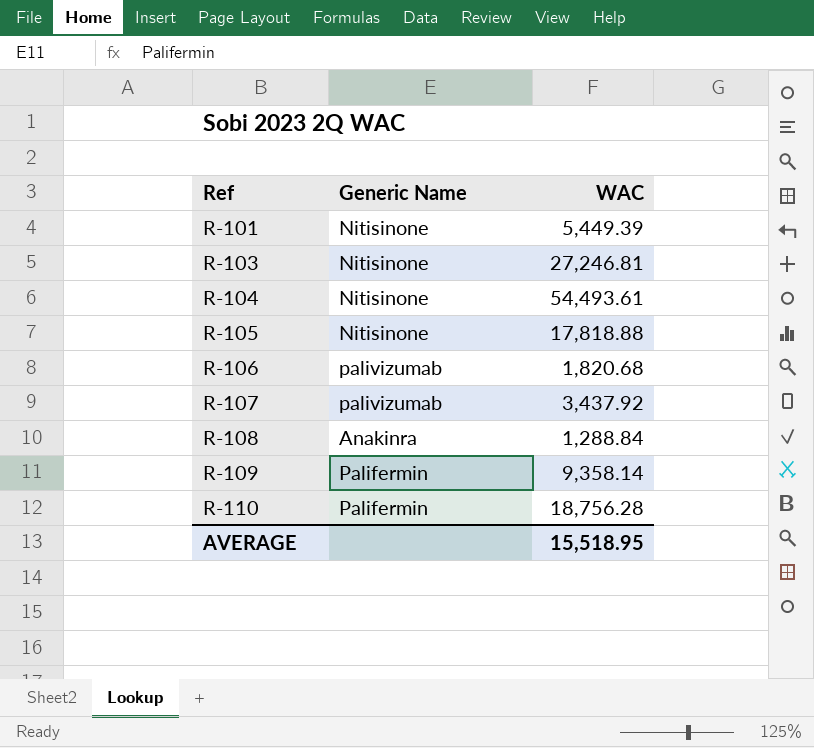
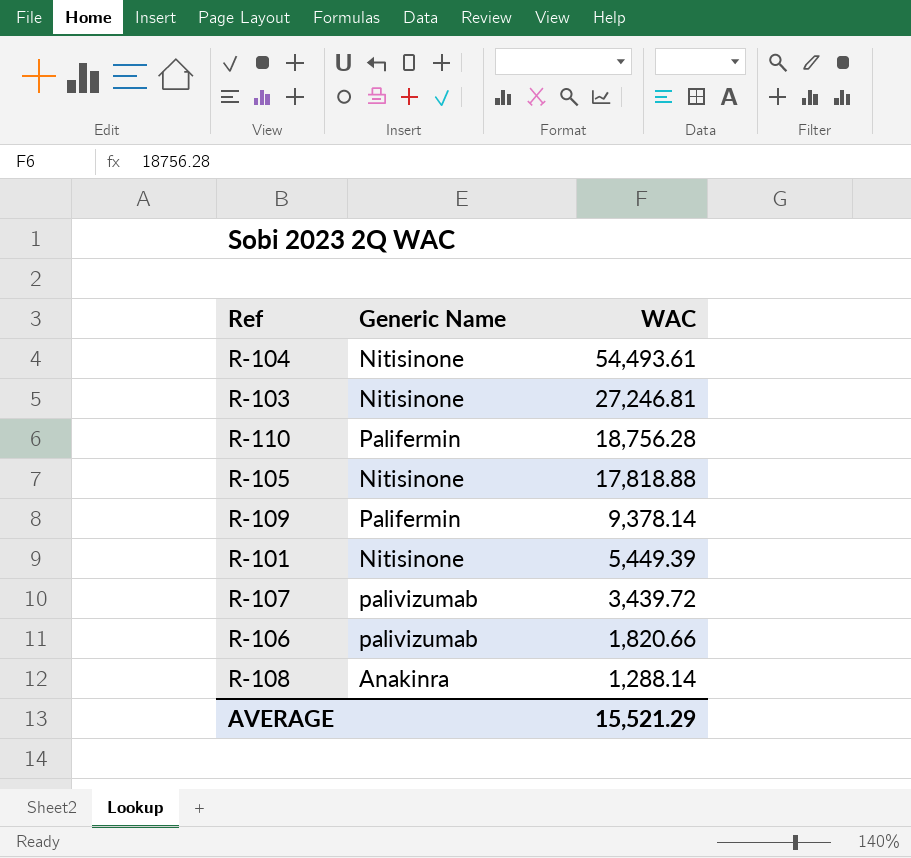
row order: Ref ascending -> WAC descending
R-109 | WAC: 9,358.14 -> 9,378.14
R-107 | WAC: 3,437.92 -> 3,439.72
R-106 | WAC: 1,820.68 -> 1,820.66
R-108 | WAC: 1,288.84 -> 1,288.14
AVERAGE | WAC: 15,518.95 -> 15,521.29

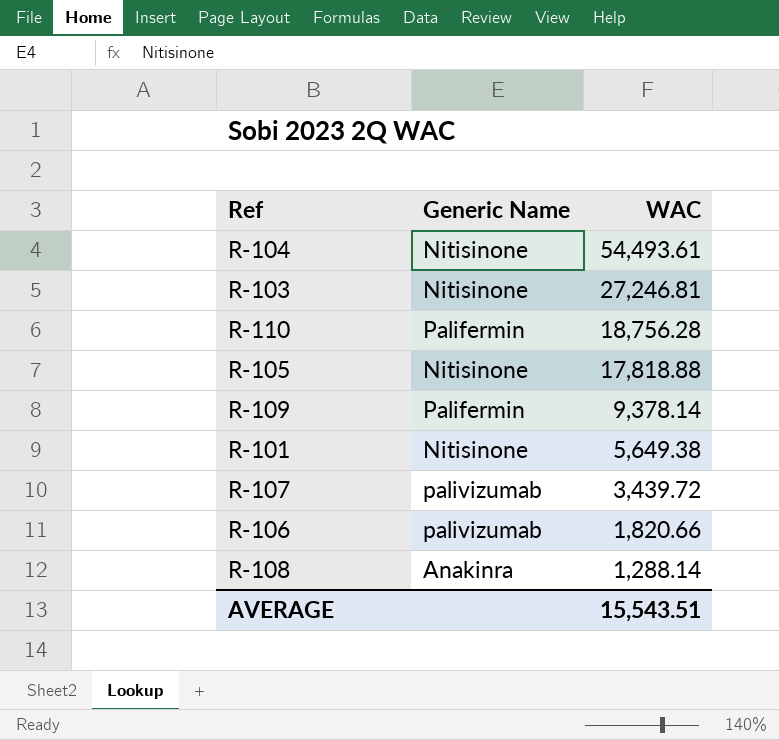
R-101 | WAC: 5,449.39 -> 5,649.38
AVERAGE | WAC: 15,521.29 -> 15,543.51

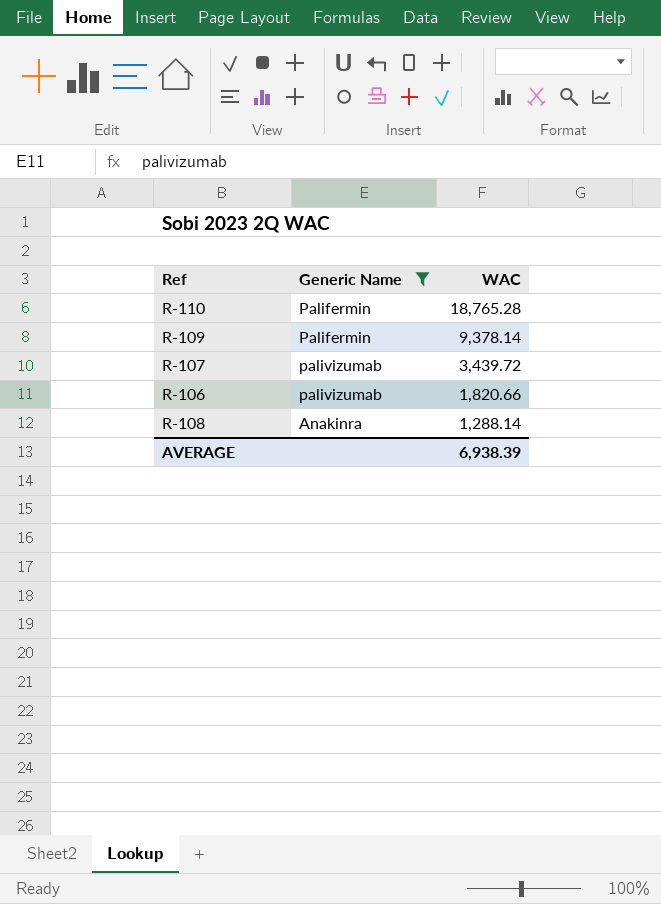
filter: none -> Generic Name != Nitisinone
R-110 | WAC: 18,756.28 -> 18,765.28
AVERAGE | WAC: 15,543.51 -> 6,938.39

